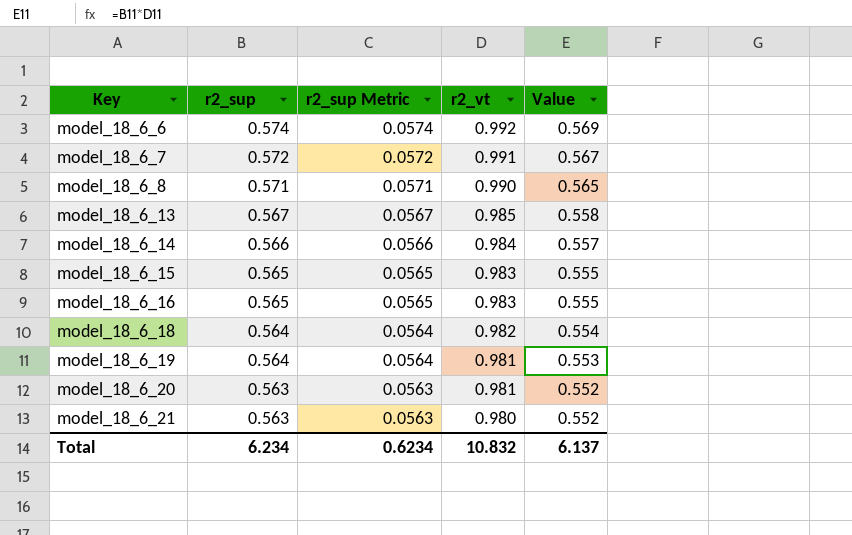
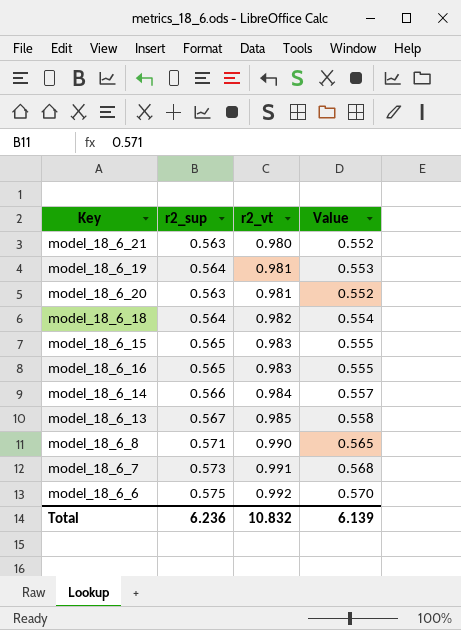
row order: Key ascending -> r2_vt ascending
column r2_sup Metric | formula: [r2_sup] * 0.1 -> none
model_18_6_7 | r2_sup: 0.572 -> 0.573
model_18_6_7 | Value: 0.567 -> 0.568
model_18_6_6 | r2_sup: 0.574 -> 0.575
model_18_6_6 | Value: 0.569 -> 0.570
Total | r2_sup: 6.234 -> 6.236
Total | Value: 6.137 -> 6.139

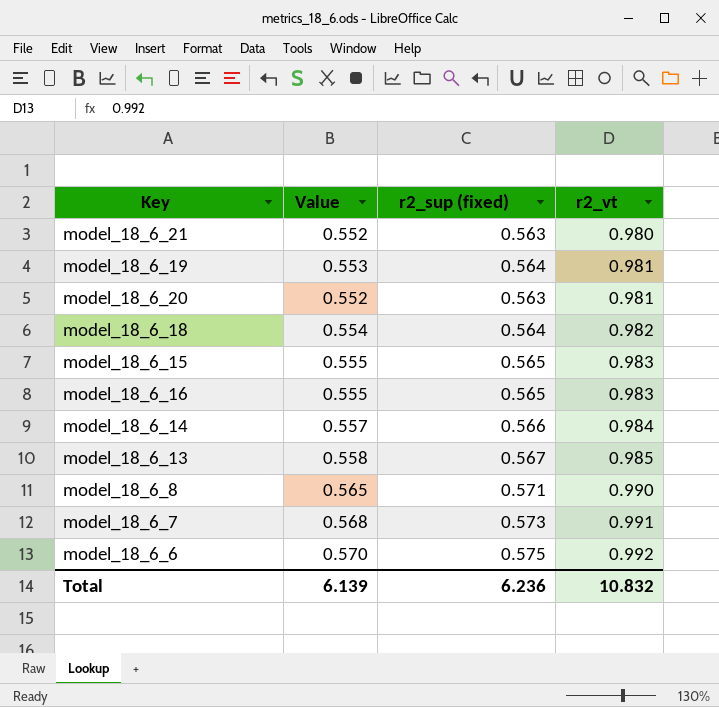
column Value | position: 4 -> 2
column name: r2_sup -> r2_sup (fixed)

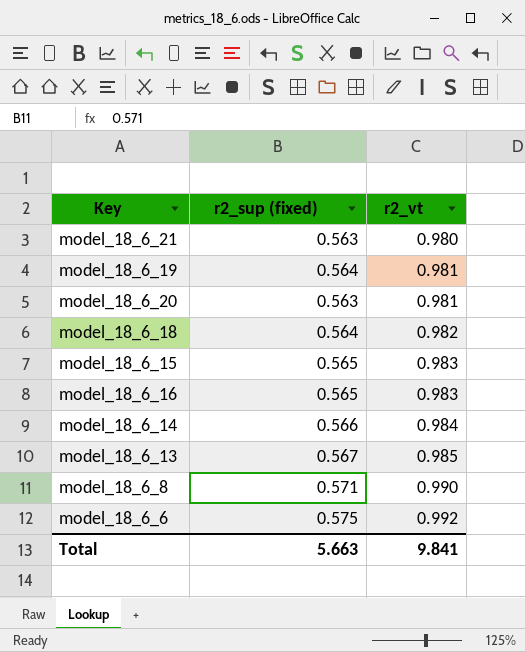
column Value | formula: [r2_sup (fixed)] * [r2_vt] -> none
row model_18_6_7: 0.568 | 0.573 | 0.991 -> none
Total | r2_sup (fixed): 6.236 -> 5.663
Total | r2_vt: 10.832 -> 9.841

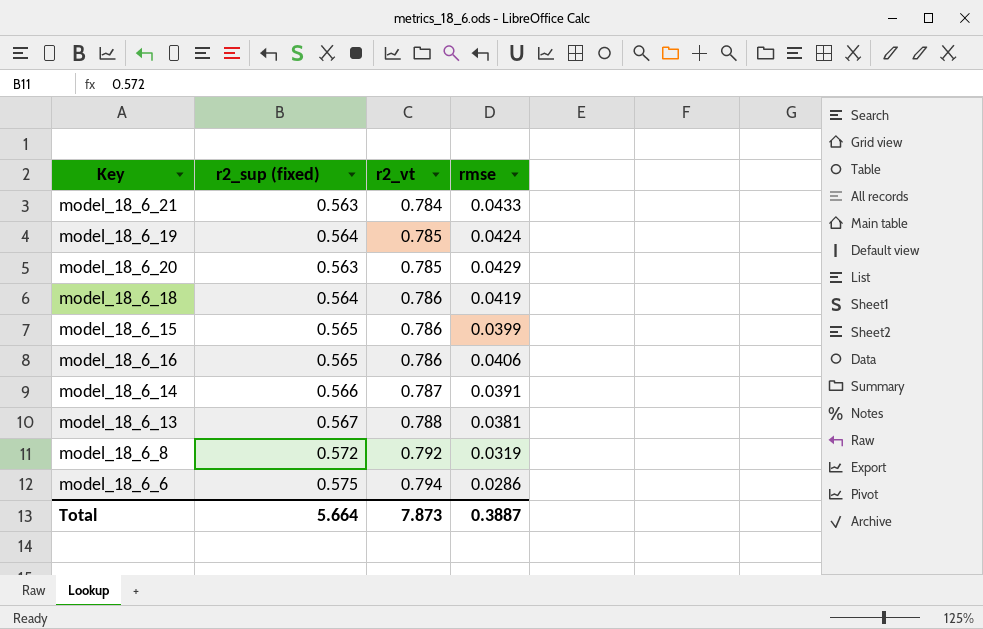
column rmse | position: none -> 4
model_18_6_21 | r2_vt: 0.980 -> 0.784
model_18_6_19 | r2_vt: 0.981 -> 0.785
model_18_6_20 | r2_vt: 0.981 -> 0.785
model_18_6_18 | r2_vt: 0.982 -> 0.786
model_18_6_15 | r2_vt: 0.983 -> 0.786
model_18_6_16 | r2_vt: 0.983 -> 0.786
model_18_6_14 | r2_vt: 0.984 -> 0.787
model_18_6_13 | r2_vt: 0.985 -> 0.788
model_18_6_8 | r2_sup (fixed): 0.571 -> 0.572
model_18_6_8 | r2_vt: 0.990 -> 0.792
model_18_6_6 | r2_vt: 0.992 -> 0.794
Total | r2_sup (fixed): 5.663 -> 5.664
Total | r2_vt: 9.841 -> 7.873

